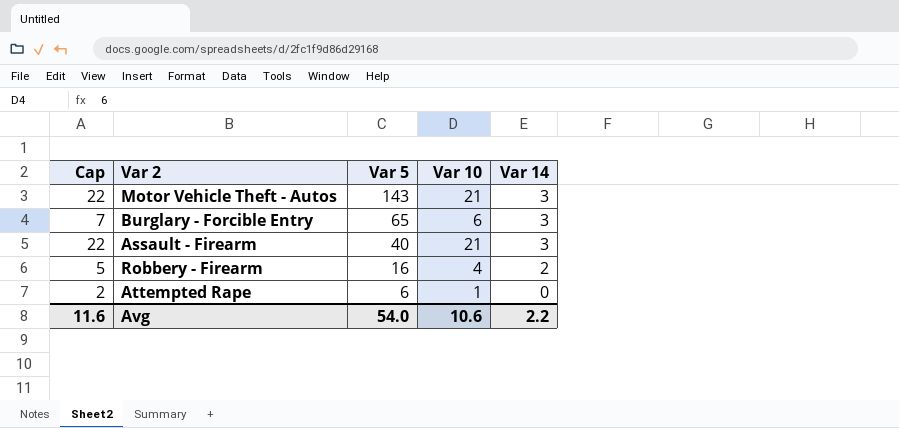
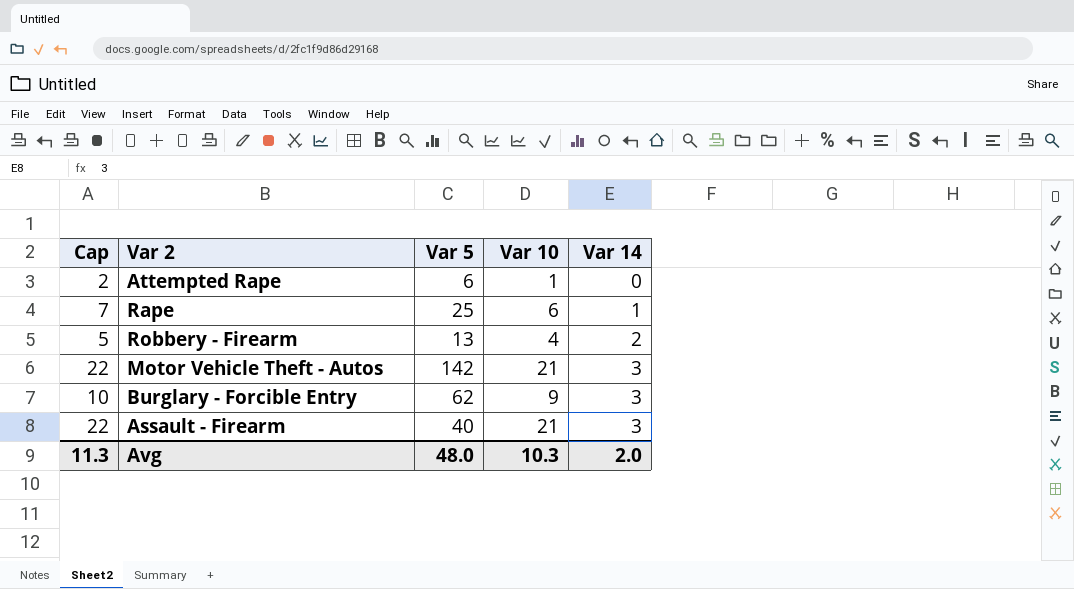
row order: Var 5 descending -> Var 14 ascending
row Rape: none -> 7 | 25 | 6 | 1
Robbery - Firearm | Var 5: 16 -> 13
Motor Vehicle Theft - Autos | Var 5: 143 -> 142
Burglary - Forcible Entry | Cap: 7 -> 10
Burglary - Forcible Entry | Var 5: 65 -> 62
Burglary - Forcible Entry | Var 10: 6 -> 9
Avg | Cap: 11.6 -> 11.3
Avg | Var 5: 54.0 -> 48.0
Avg | Var 10: 10.6 -> 10.3
Avg | Var 14: 2.2 -> 2.0

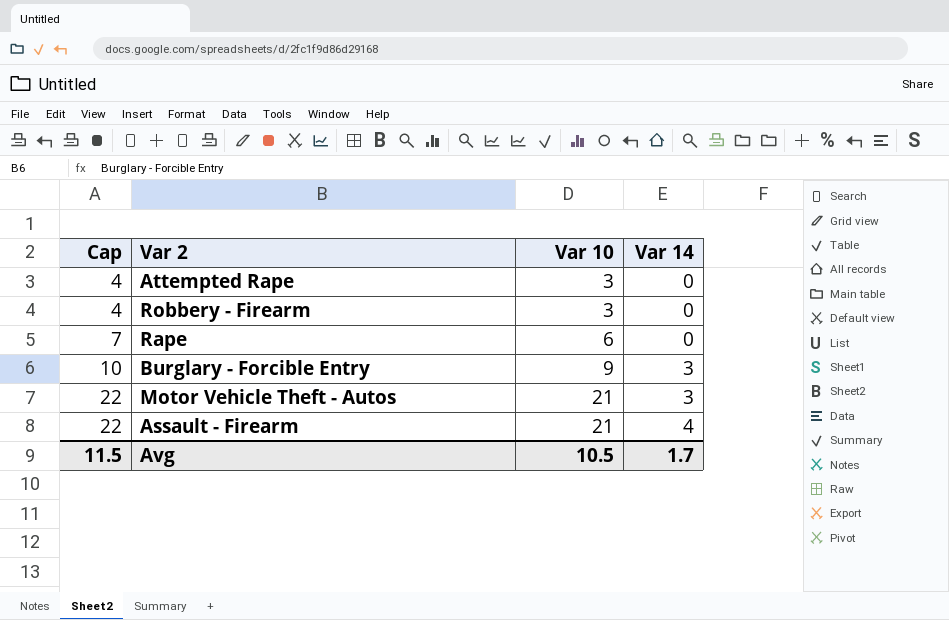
row order: Var 14 ascending -> Cap ascending
column Var 5 | position: 3 -> none
Attempted Rape | Cap: 2 -> 4
Attempted Rape | Var 10: 1 -> 3
Robbery - Firearm | Cap: 5 -> 4
Robbery - Firearm | Var 10: 4 -> 3
Robbery - Firearm | Var 14: 2 -> 0
Rape | Var 14: 1 -> 0
Assault - Firearm | Var 14: 3 -> 4
Avg | Cap: 11.3 -> 11.5
Avg | Var 10: 10.3 -> 10.5
Avg | Var 14: 2.0 -> 1.7

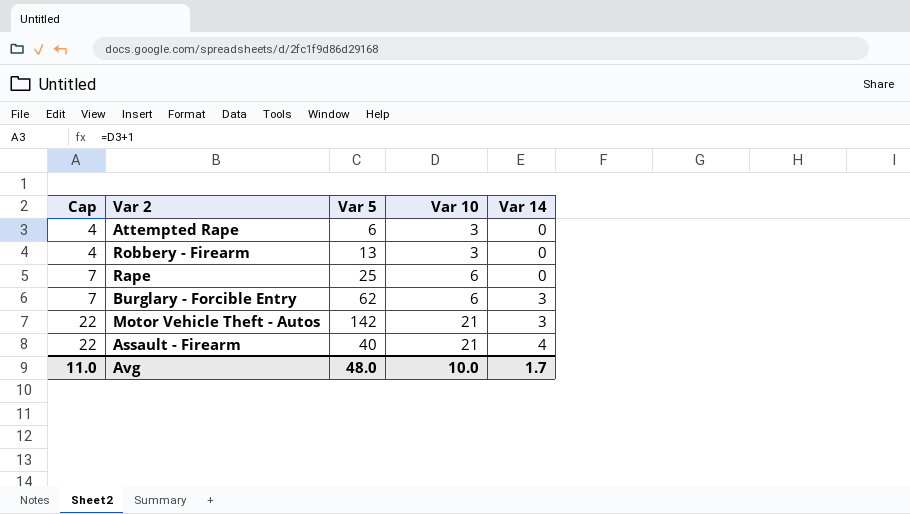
column Var 5 | position: none -> 3
Burglary - Forcible Entry | Cap: 10 -> 7
Burglary - Forcible Entry | Var 10: 9 -> 6
Avg | Cap: 11.5 -> 11.0
Avg | Var 10: 10.5 -> 10.0

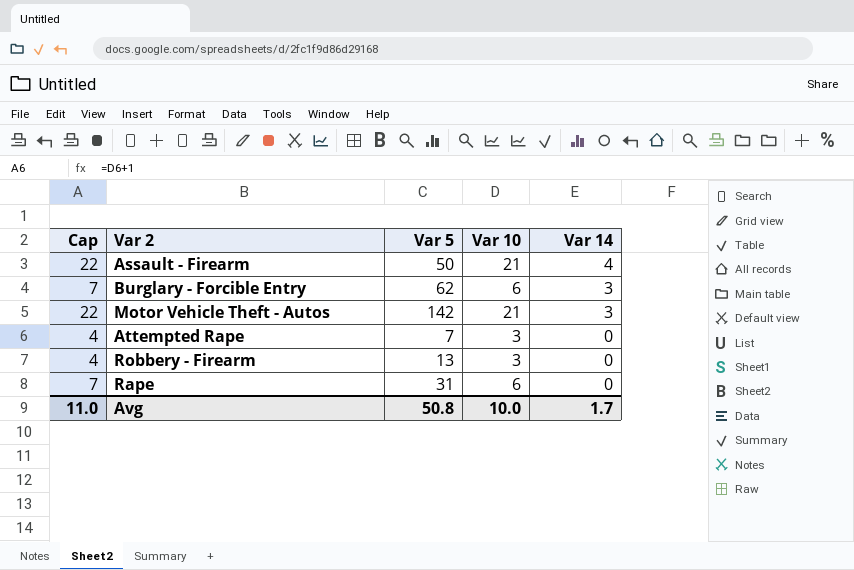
row order: Cap ascending -> Var 14 descending
Assault - Firearm | Var 5: 40 -> 50
Attempted Rape | Var 5: 6 -> 7
Rape | Var 5: 25 -> 31
Avg | Var 5: 48.0 -> 50.8

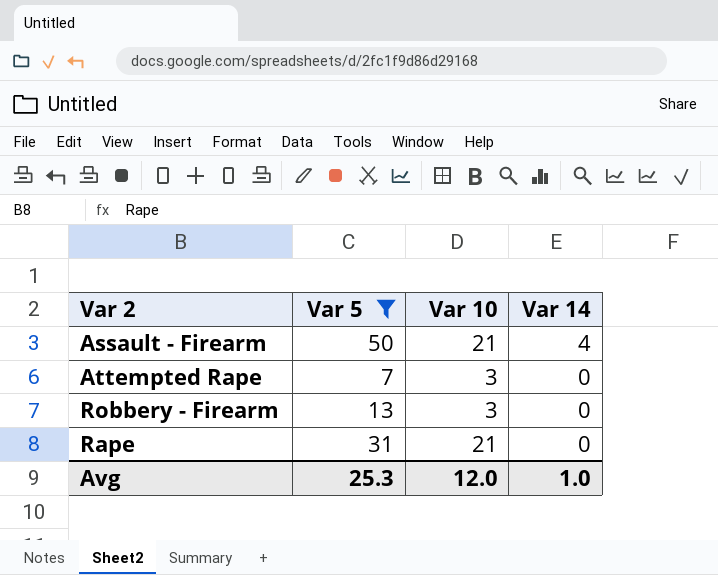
filter: none -> Var 5 <= 50
column Cap | formula: [Var 10] + 1 -> none
Rape | Var 10: 6 -> 21
Avg | Var 5: 50.8 -> 25.3
Avg | Var 10: 10.0 -> 12.0
Avg | Var 14: 1.7 -> 1.0

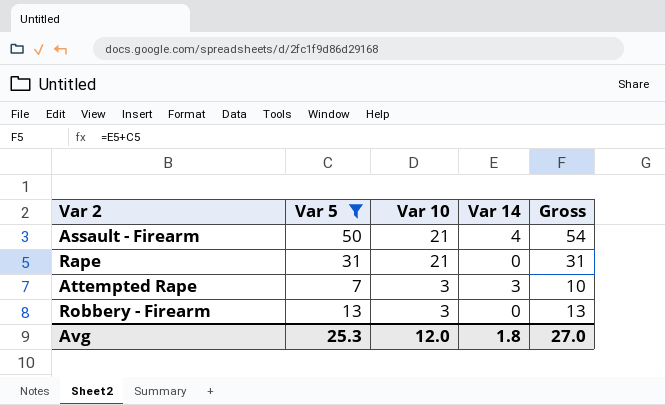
row order: Var 14 descending -> Var 10 descending
column Gross | formula: none -> [Var 5] + [Var 14]
Attempted Rape | Var 14: 0 -> 3
Avg | Var 14: 1.0 -> 1.8

